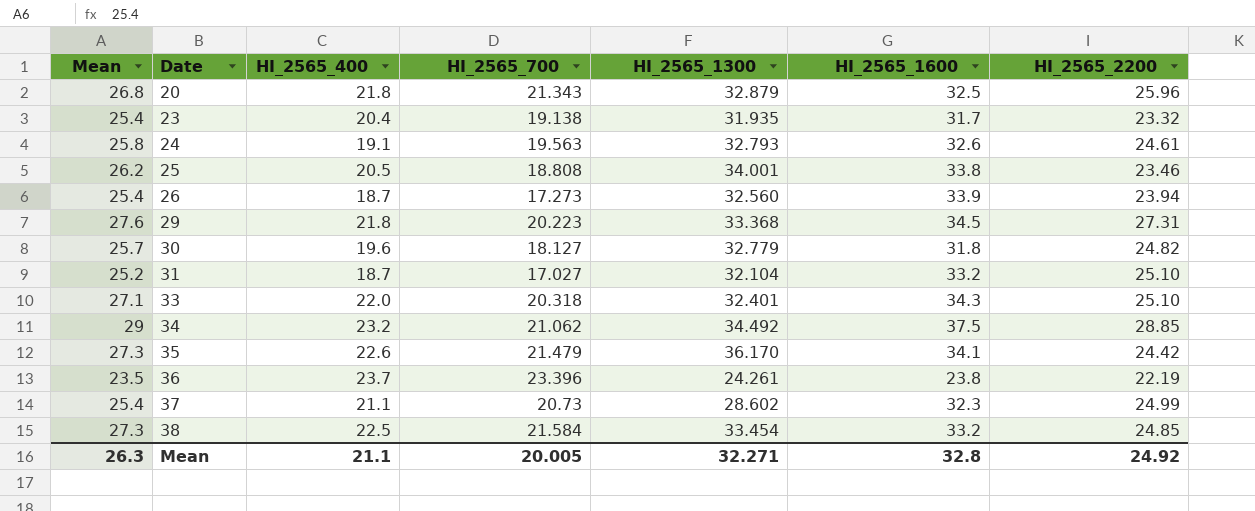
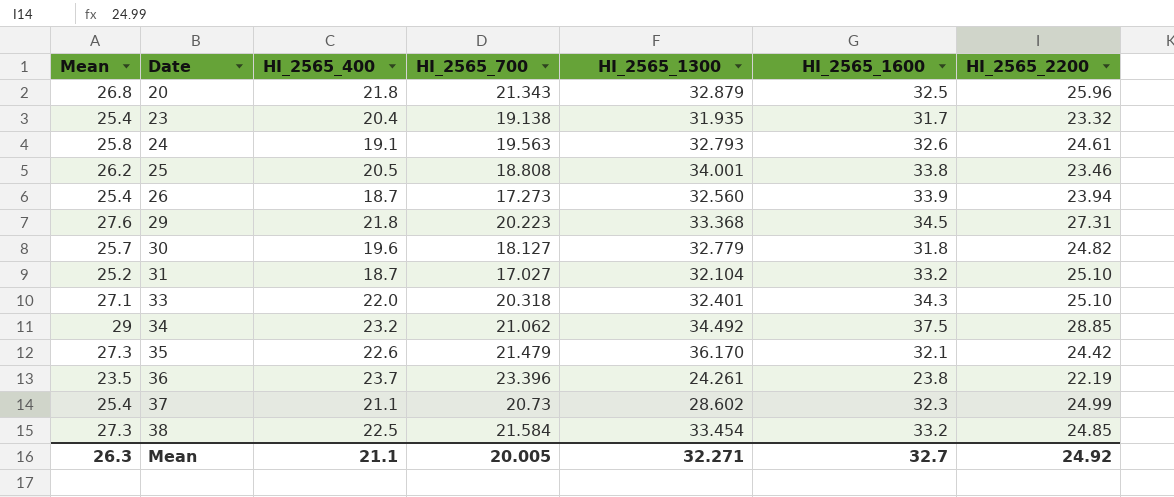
35 | HI_2565_1600: 34.1 -> 32.1
Mean | HI_2565_1600: 32.8 -> 32.7

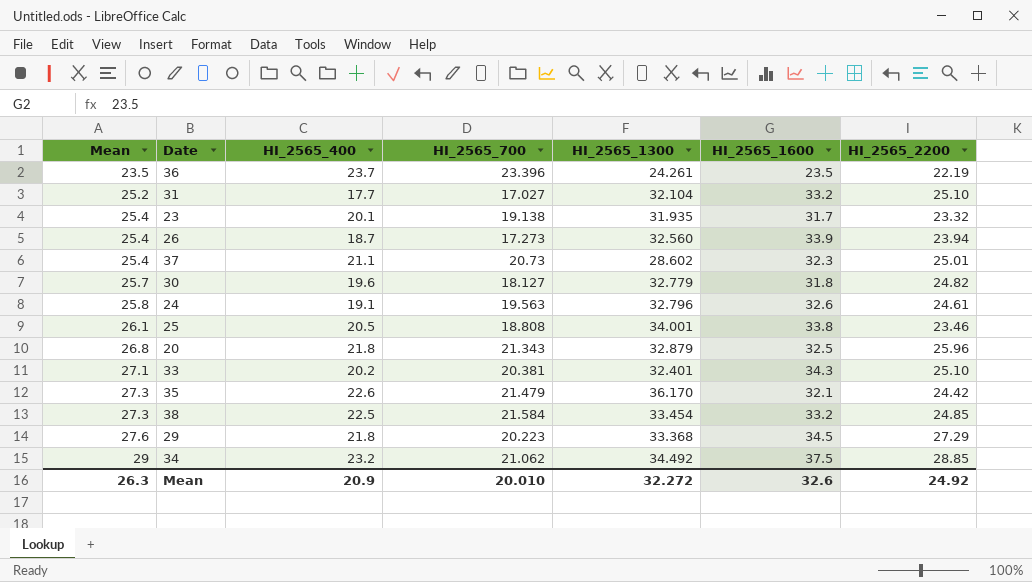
row order: Date ascending -> Mean ascending
36 | HI_2565_1600: 23.8 -> 23.5
31 | HI_2565_400: 18.7 -> 17.7
23 | HI_2565_400: 20.4 -> 20.1
37 | HI_2565_2200: 24.99 -> 25.01
24 | HI_2565_1300: 32.793 -> 32.796
25 | Mean: 26.2 -> 26.1
33 | HI_2565_400: 22.0 -> 20.2
33 | HI_2565_700: 20.318 -> 20.381
29 | HI_2565_2200: 27.31 -> 27.29
Mean | HI_2565_400: 21.1 -> 20.9
Mean | HI_2565_700: 20.005 -> 20.010
Mean | HI_2565_1300: 32.271 -> 32.272
Mean | HI_2565_1600: 32.7 -> 32.6

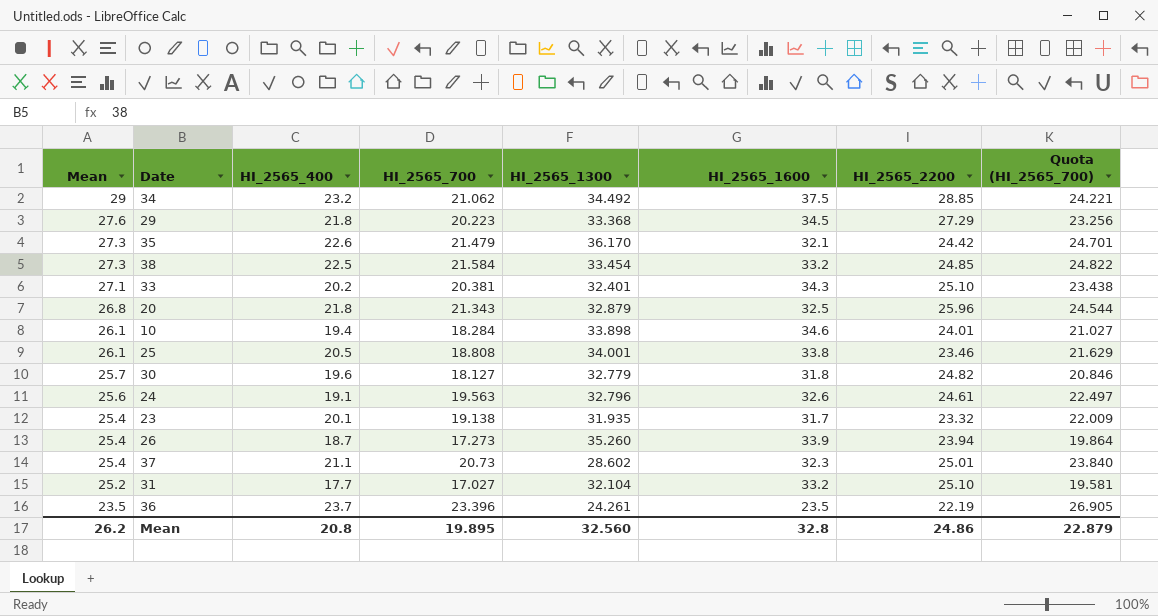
row order: Mean ascending -> Mean descending
column Quota (HI_2565_700) | formula: none -> [HI_2565_700] * 1.15
row 10: none -> 26.1 | 19.4 | 18.284 | 33.898 | 34.6 | 24.01 | 21.027
24 | Mean: 25.8 -> 25.6
26 | HI_2565_1300: 32.560 -> 35.260
Mean | Mean: 26.3 -> 26.2
Mean | HI_2565_400: 20.9 -> 20.8
Mean | HI_2565_700: 20.010 -> 19.895
Mean | HI_2565_1300: 32.272 -> 32.560
Mean | HI_2565_1600: 32.6 -> 32.8
Mean | HI_2565_2200: 24.92 -> 24.86

